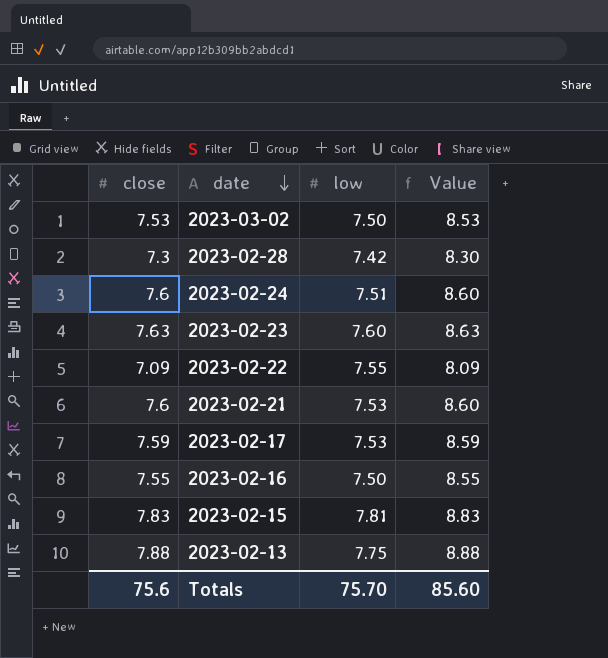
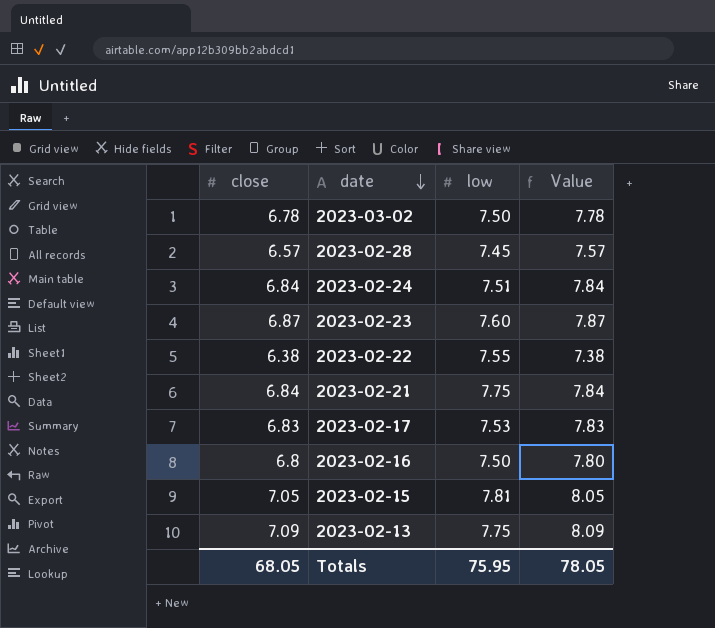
2023-03-02 | close: 7.53 -> 6.78
2023-03-02 | Value: 8.53 -> 7.78
2023-02-28 | close: 7.3 -> 6.57
2023-02-28 | low: 7.42 -> 7.45
2023-02-28 | Value: 8.30 -> 7.57
2023-02-24 | close: 7.6 -> 6.84
2023-02-24 | Value: 8.60 -> 7.84
2023-02-23 | close: 7.63 -> 6.87
2023-02-23 | Value: 8.63 -> 7.87
2023-02-22 | close: 7.09 -> 6.38
2023-02-22 | Value: 8.09 -> 7.38
2023-02-21 | close: 7.6 -> 6.84
2023-02-21 | low: 7.53 -> 7.75
2023-02-21 | Value: 8.60 -> 7.84
2023-02-17 | close: 7.59 -> 6.83
2023-02-17 | Value: 8.59 -> 7.83
2023-02-16 | close: 7.55 -> 6.8
2023-02-16 | Value: 8.55 -> 7.80
2023-02-15 | close: 7.83 -> 7.05
2023-02-15 | Value: 8.83 -> 8.05
2023-02-13 | close: 7.88 -> 7.09
2023-02-13 | Value: 8.88 -> 8.09
Totals | close: 75.6 -> 68.05
Totals | low: 75.70 -> 75.95
Totals | Value: 85.60 -> 78.05

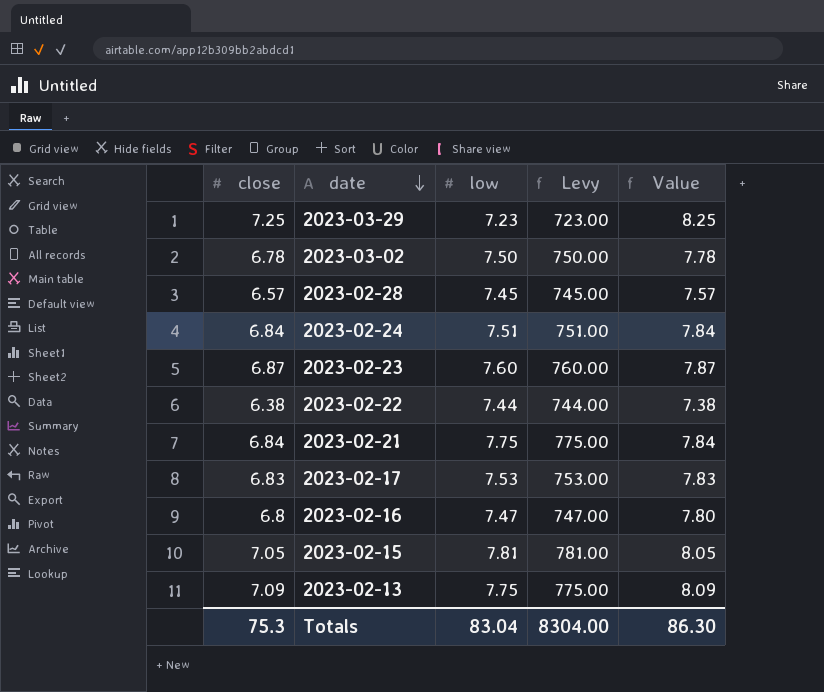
column Levy | formula: none -> [low] * 100
row 2023-03-29: none -> 7.25 | 7.23 | 723.00 | 8.25
2023-02-22 | low: 7.55 -> 7.44
2023-02-16 | low: 7.50 -> 7.47
Totals | close: 68.05 -> 75.3
Totals | low: 75.95 -> 83.04
Totals | Value: 78.05 -> 86.30

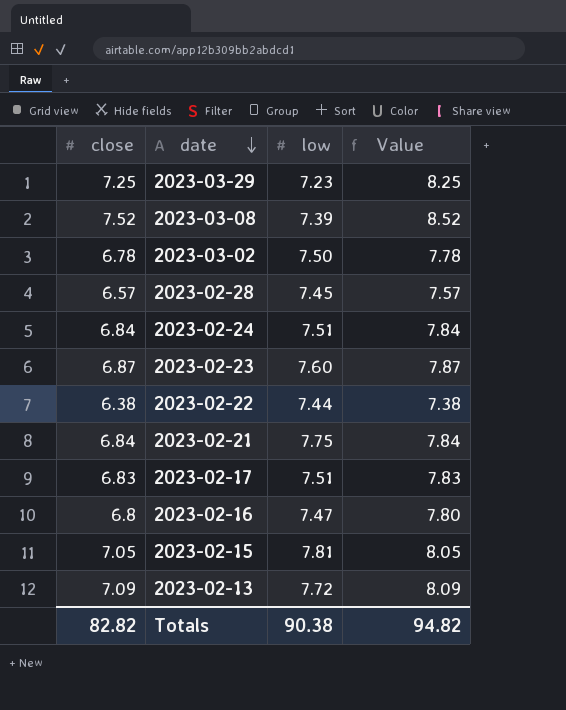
column Levy | formula: [low] * 100 -> none
row 2023-03-08: none -> 7.52 | 7.39 | 8.52
2023-02-17 | low: 7.53 -> 7.51
2023-02-13 | low: 7.75 -> 7.72
Totals | close: 75.3 -> 82.82
Totals | low: 83.04 -> 90.38
Totals | Value: 86.30 -> 94.82

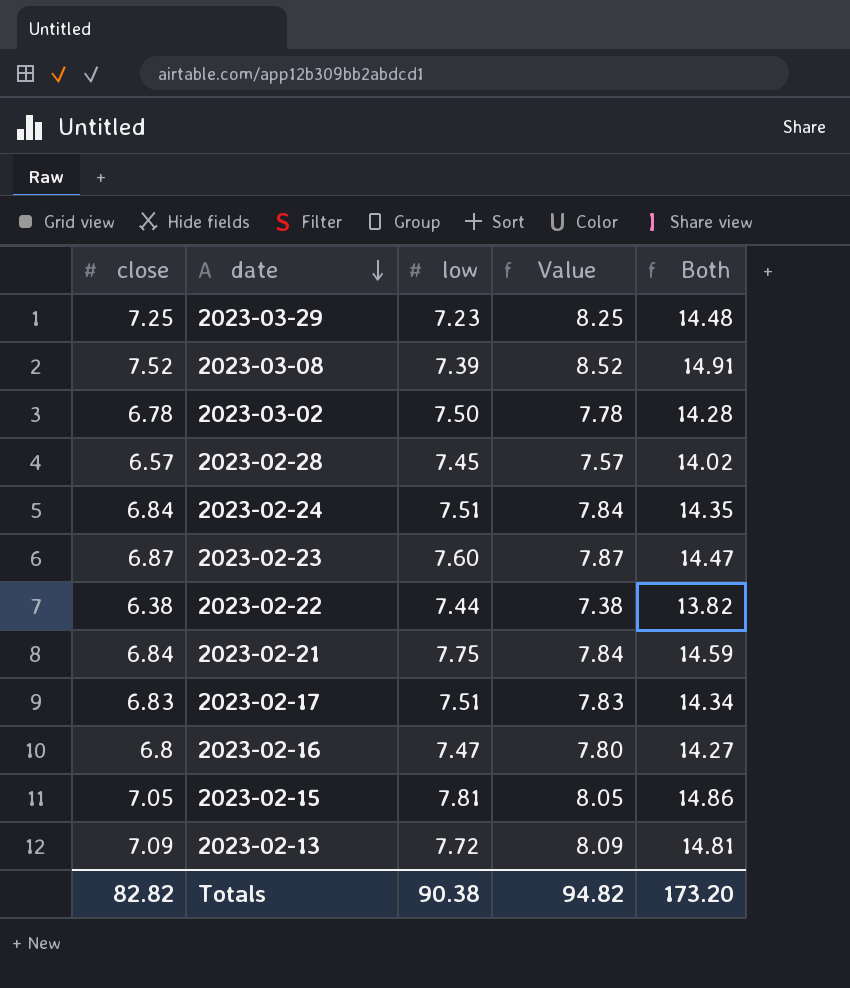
column Both | formula: none -> [close] + [low]

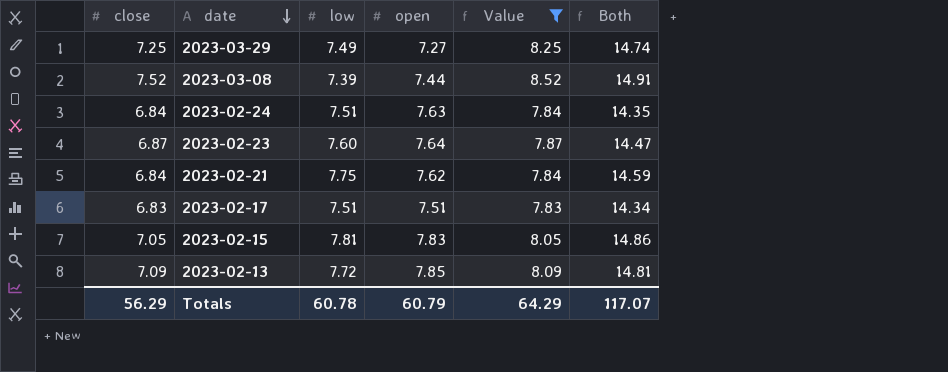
filter: none -> Value >= 7.83
column open | position: none -> 4
2023-03-29 | low: 7.23 -> 7.49
2023-03-29 | Both: 14.48 -> 14.74
Totals | close: 82.82 -> 56.29
Totals | low: 90.38 -> 60.78
Totals | Value: 94.82 -> 64.29
Totals | Both: 173.20 -> 117.07

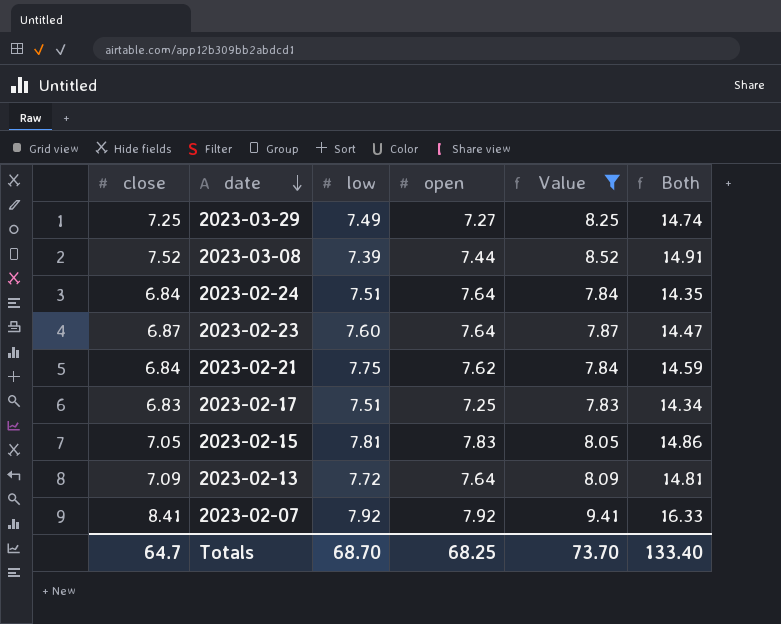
2023-02-24 | open: 7.63 -> 7.64
2023-02-17 | open: 7.51 -> 7.25
2023-02-13 | open: 7.85 -> 7.64
row 2023-02-07: none -> 8.41 | 7.92 | 7.92 | 9.41 | 16.33
Totals | close: 56.29 -> 64.7
Totals | low: 60.78 -> 68.70
Totals | open: 60.79 -> 68.25
Totals | Value: 64.29 -> 73.70
Totals | Both: 117.07 -> 133.40

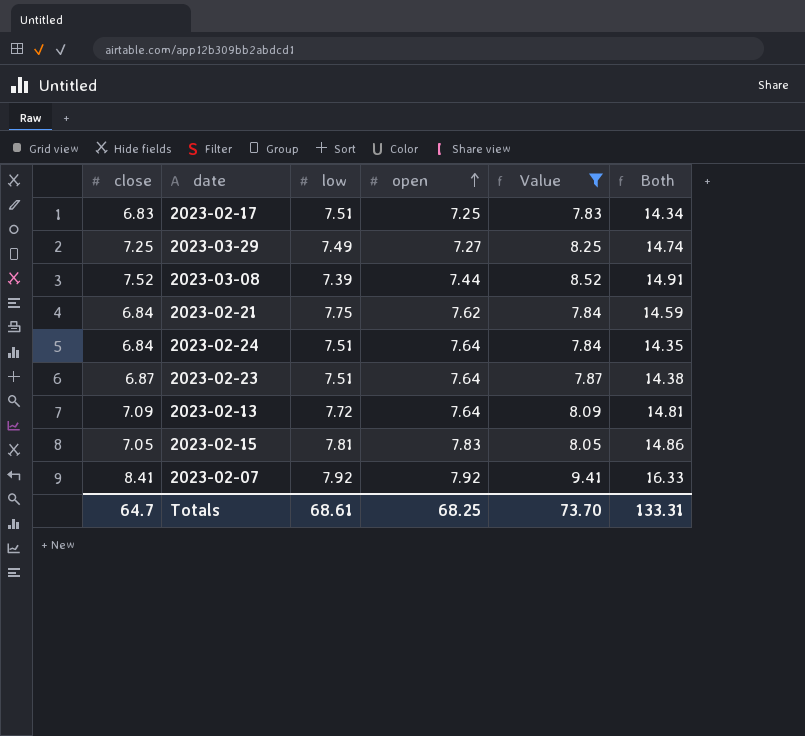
row order: date descending -> open ascending
2023-02-23 | low: 7.60 -> 7.51
2023-02-23 | Both: 14.47 -> 14.38
Totals | low: 68.70 -> 68.61
Totals | Both: 133.40 -> 133.31

